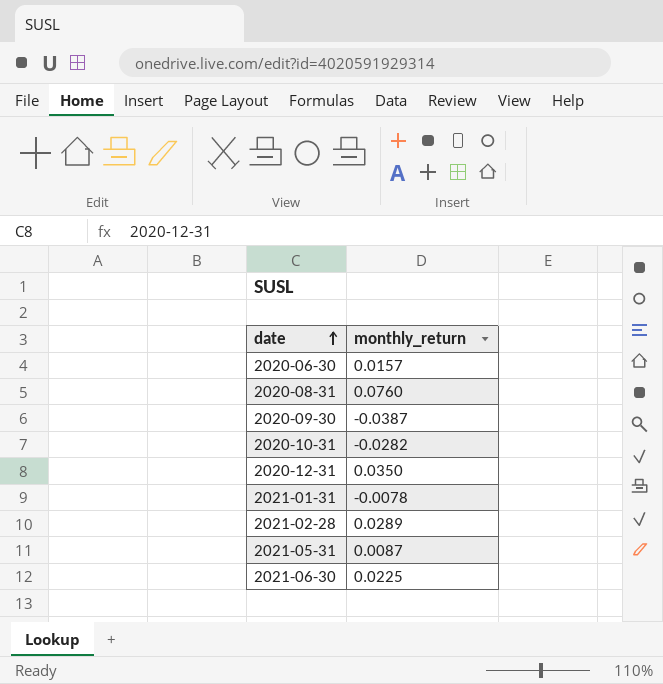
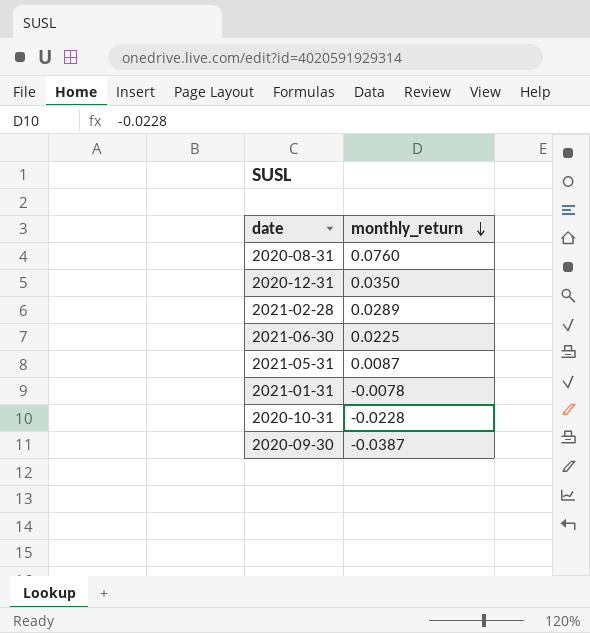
row order: date ascending -> monthly_return descending
row 2020-06-30: 0.0157 -> none
2020-10-31 | monthly_return: -0.0282 -> -0.0228

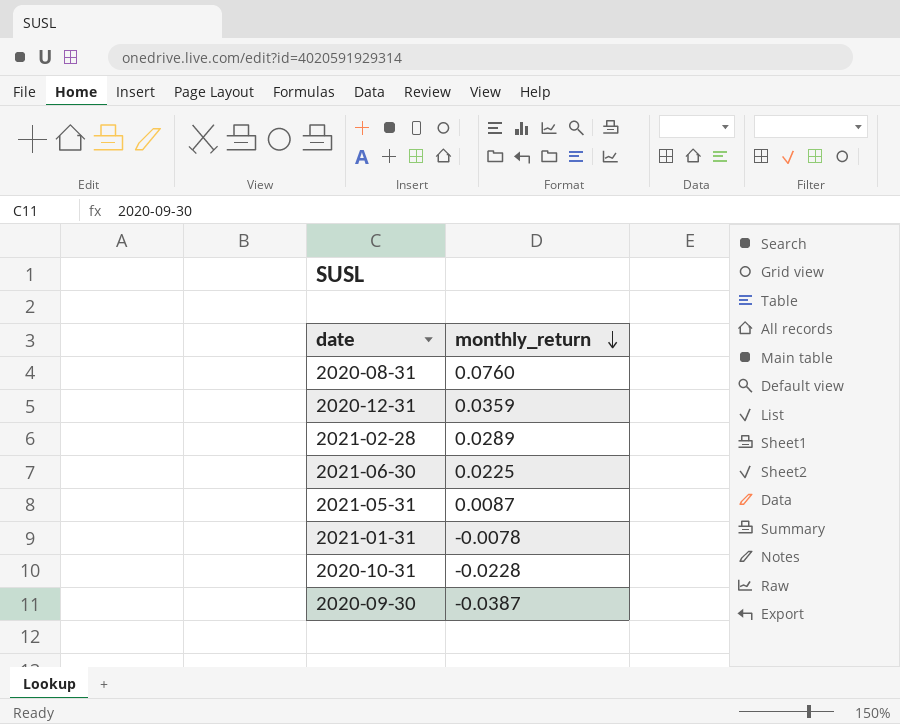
2020-12-31 | monthly_return: 0.0350 -> 0.0359

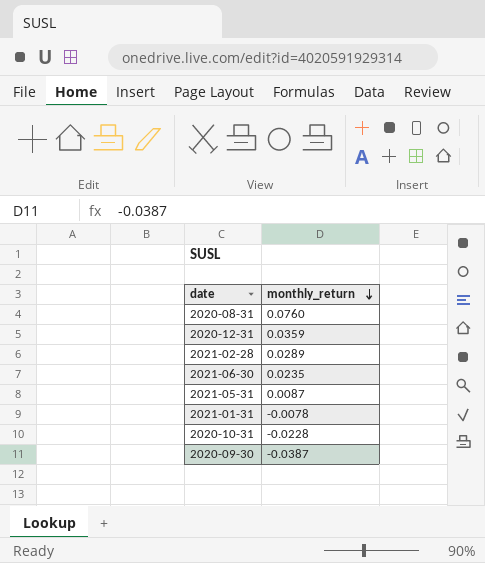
2021-06-30 | monthly_return: 0.0225 -> 0.0235

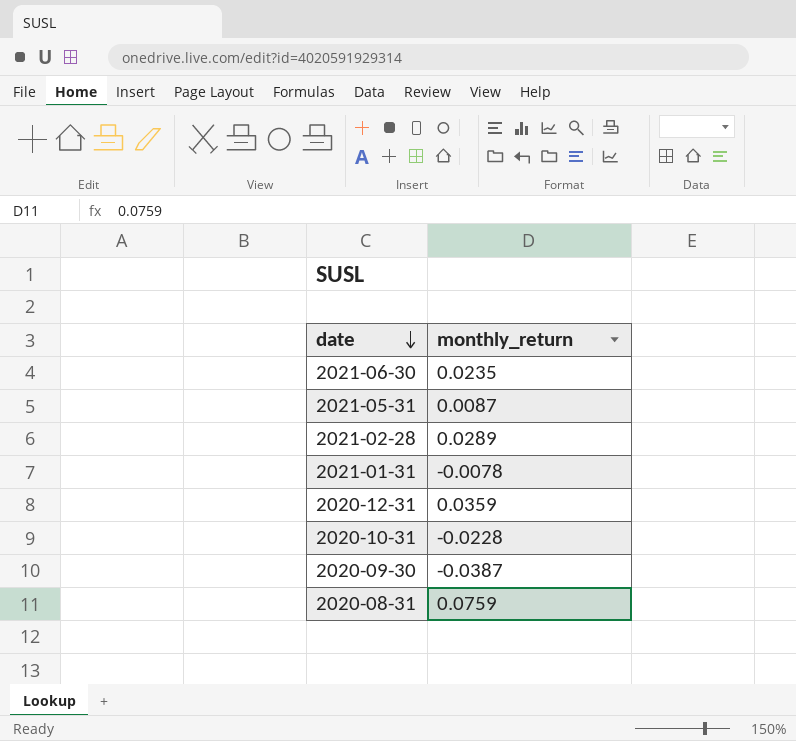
row order: monthly_return descending -> date descending
2020-08-31 | monthly_return: 0.0760 -> 0.0759

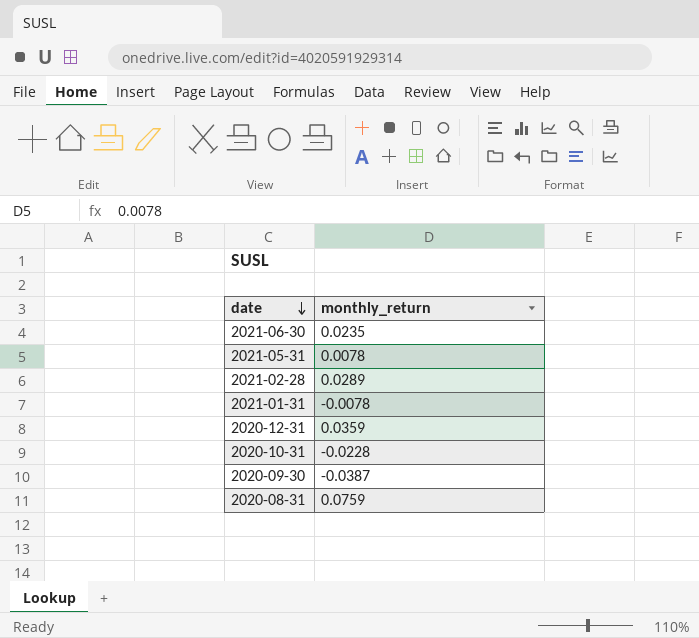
2021-05-31 | monthly_return: 0.0087 -> 0.0078

